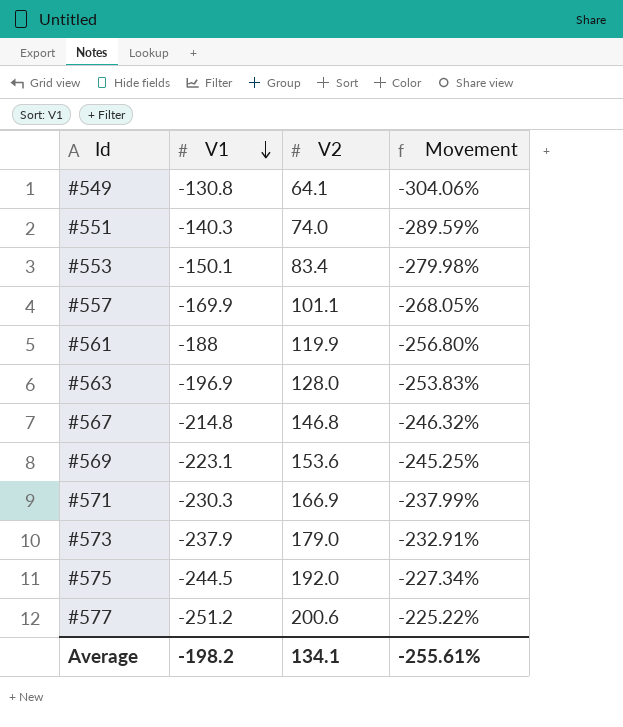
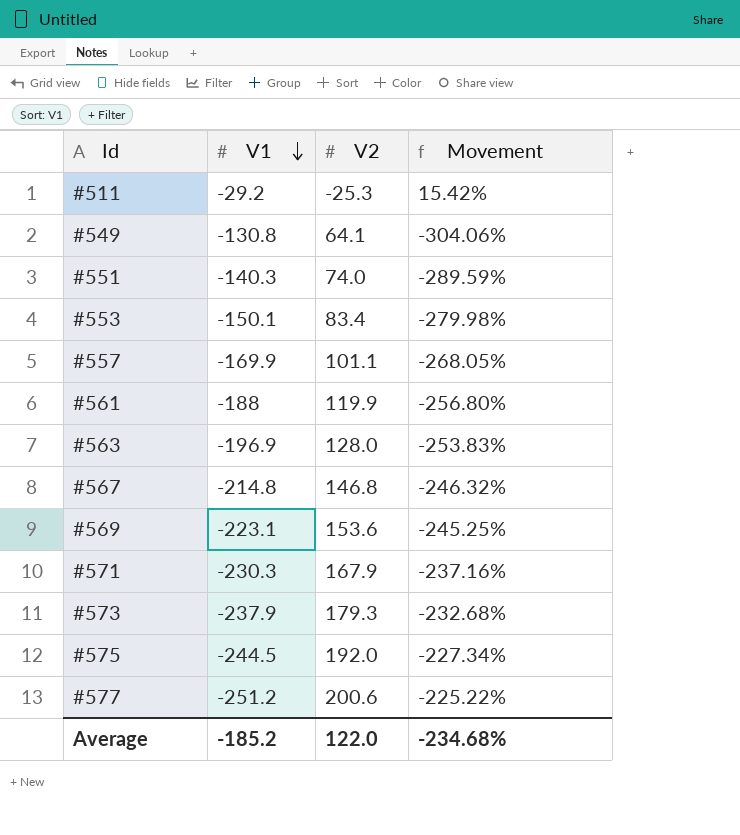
row #511: none -> -29.2 | -25.3 | 15.42%
#571 | V2: 166.9 -> 167.9
#571 | Movement: -237.99% -> -237.16%
#573 | V2: 179.0 -> 179.3
#573 | Movement: -232.91% -> -232.68%
Average | V1: -198.2 -> -185.2
Average | V2: 134.1 -> 122.0
Average | Movement: -255.61% -> -234.68%

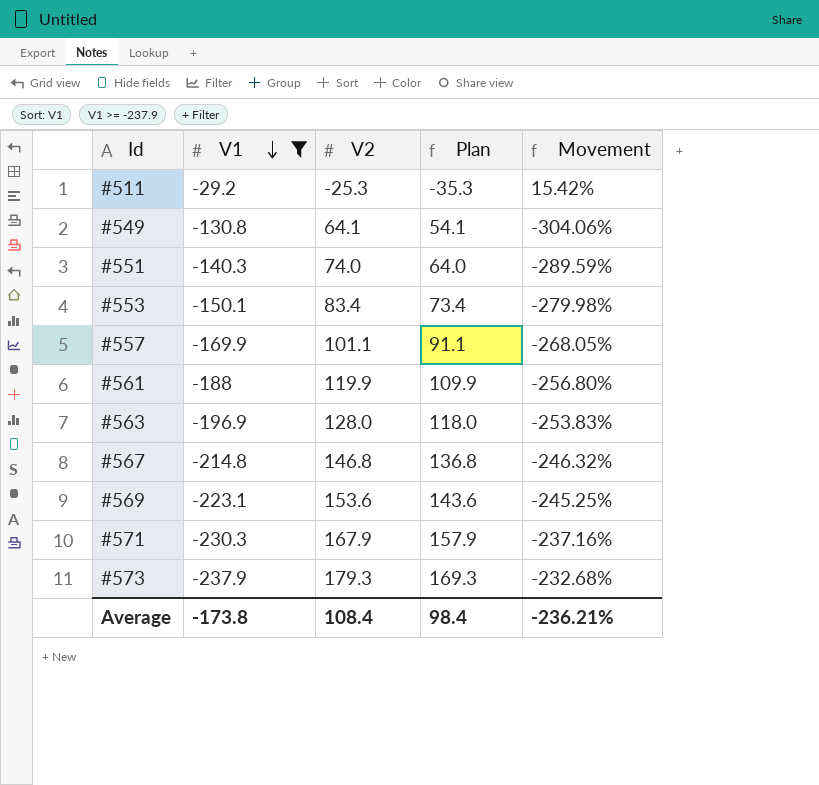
filter: none -> V1 >= -237.9
column Plan | formula: none -> [V2] - 10
Average | V1: -185.2 -> -173.8
Average | V2: 122.0 -> 108.4
Average | Movement: -234.68% -> -236.21%

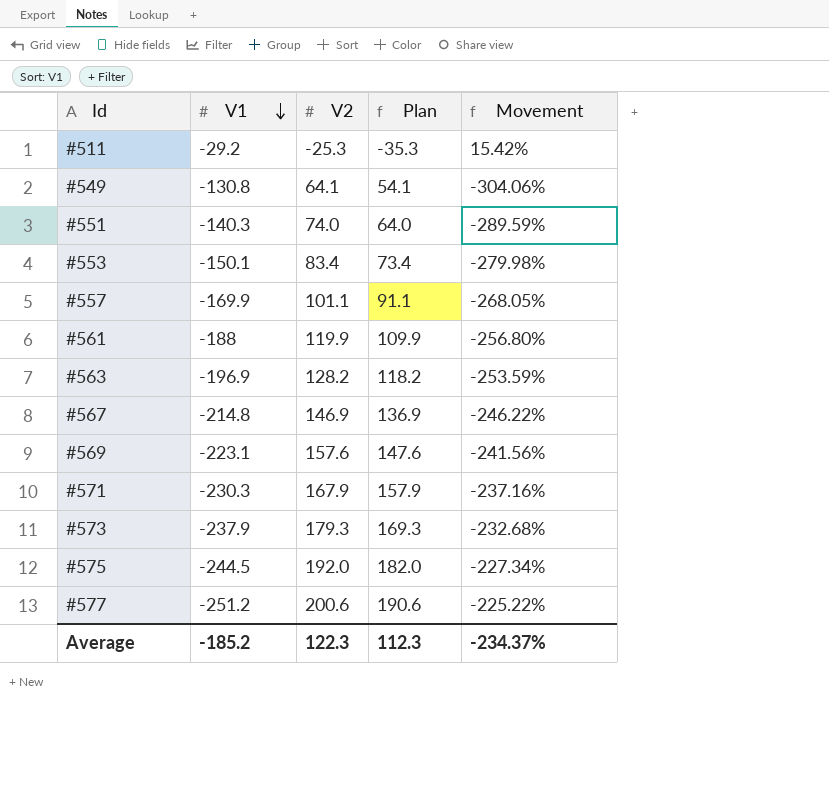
filter: V1 >= -237.9 -> none
#563 | V2: 128.0 -> 128.2
#563 | Plan: 118.0 -> 118.2
#563 | Movement: -253.83% -> -253.59%
#567 | V2: 146.8 -> 146.9
#567 | Plan: 136.8 -> 136.9
#567 | Movement: -246.32% -> -246.22%
#569 | V2: 153.6 -> 157.6
#569 | Plan: 143.6 -> 147.6
#569 | Movement: -245.25% -> -241.56%
Average | V1: -173.8 -> -185.2
Average | V2: 108.4 -> 122.3
Average | Plan: 98.4 -> 112.3
Average | Movement: -236.21% -> -234.37%

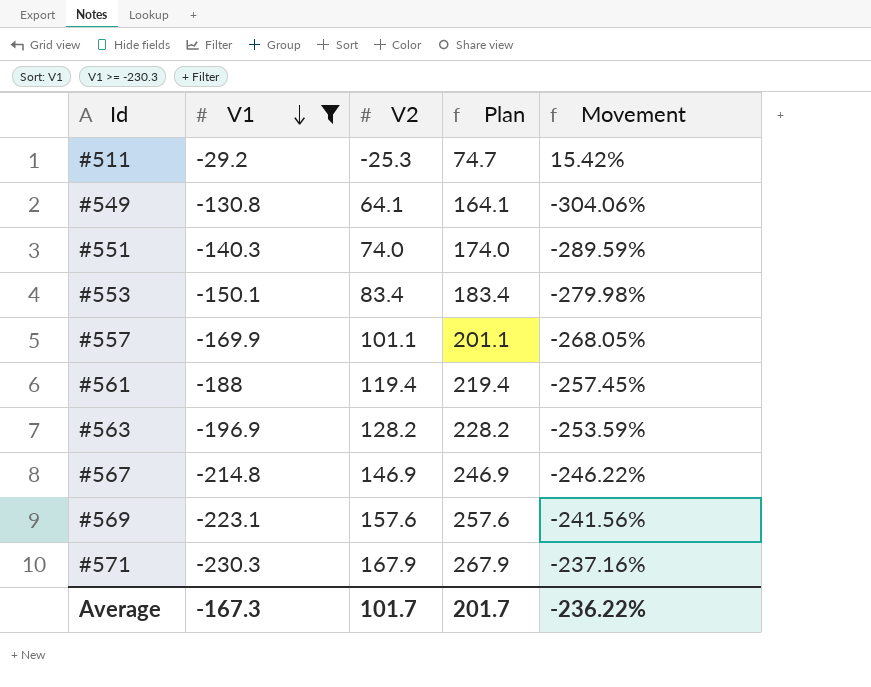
filter: none -> V1 >= -230.3
column Plan | formula: [V2] - 10 -> [V2] + 100
#561 | V2: 119.9 -> 119.4
#561 | Movement: -256.80% -> -257.45%
Average | V1: -185.2 -> -167.3
Average | V2: 122.3 -> 101.7
Average | Plan: 112.3 -> 201.7
Average | Movement: -234.37% -> -236.22%

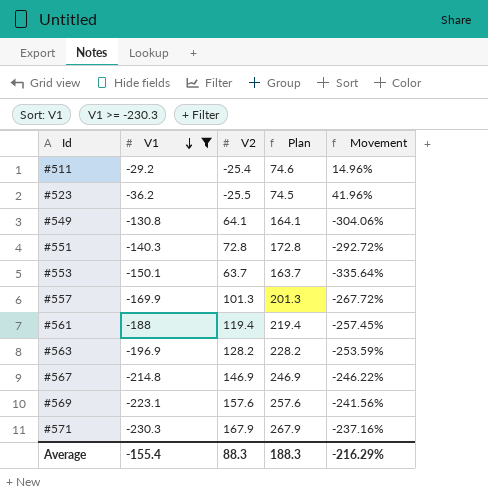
#511 | V2: -25.3 -> -25.4
#511 | Plan: 74.7 -> 74.6
#511 | Movement: 15.42% -> 14.96%
row #523: none -> -36.2 | -25.5 | 74.5 | 41.96%
#551 | V2: 74.0 -> 72.8
#551 | Plan: 174.0 -> 172.8
#551 | Movement: -289.59% -> -292.72%
#553 | V2: 83.4 -> 63.7
#553 | Plan: 183.4 -> 163.7
#553 | Movement: -279.98% -> -335.64%
#557 | V2: 101.1 -> 101.3
#557 | Plan: 201.1 -> 201.3
#557 | Movement: -268.05% -> -267.72%
Average | V1: -167.3 -> -155.4
Average | V2: 101.7 -> 88.3
Average | Plan: 201.7 -> 188.3
Average | Movement: -236.22% -> -216.29%

